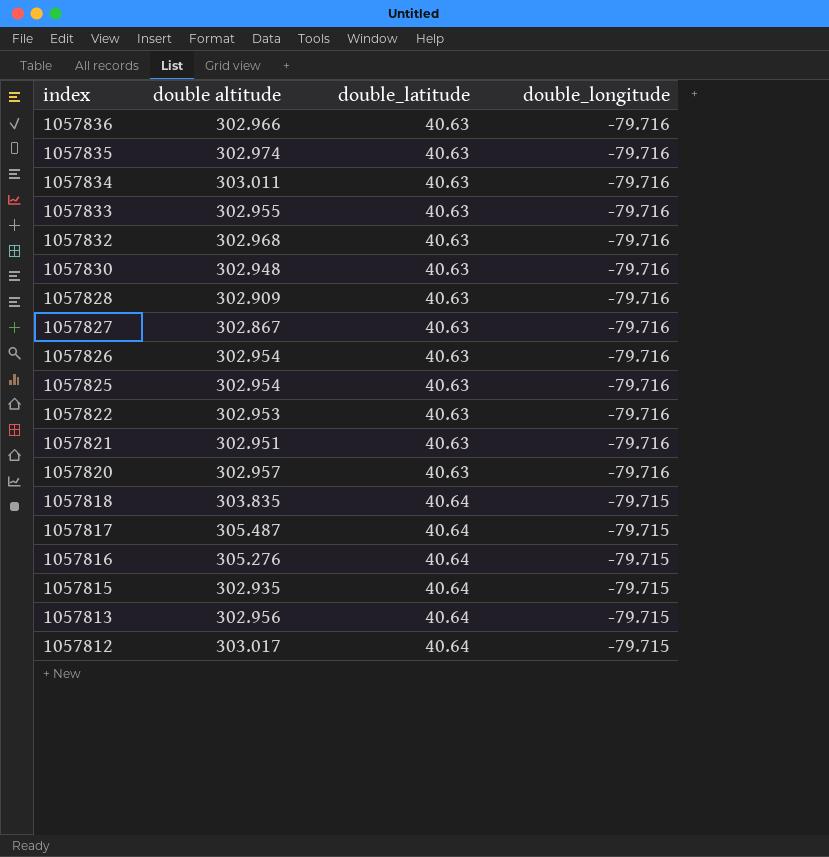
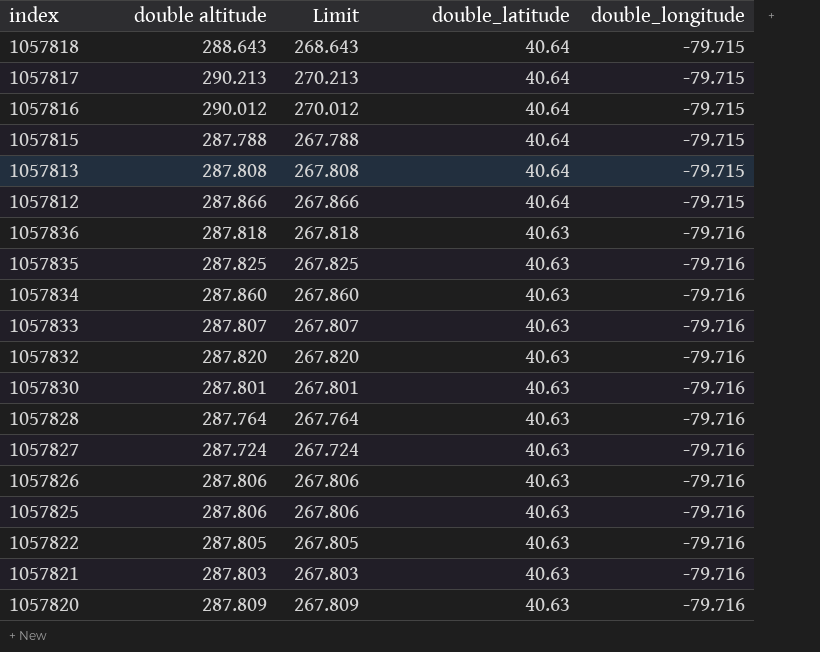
row order: index descending -> double_latitude descending
column Limit | formula: none -> [double altitude] - 20
1057818 | double altitude: 303.835 -> 288.643
1057817 | double altitude: 305.487 -> 290.213
1057816 | double altitude: 305.276 -> 290.012
1057815 | double altitude: 302.935 -> 287.788
1057813 | double altitude: 302.956 -> 287.808
1057812 | double altitude: 303.017 -> 287.866
1057836 | double altitude: 302.966 -> 287.818
1057835 | double altitude: 302.974 -> 287.825
1057834 | double altitude: 303.011 -> 287.860
1057833 | double altitude: 302.955 -> 287.807
1057832 | double altitude: 302.968 -> 287.820
1057830 | double altitude: 302.948 -> 287.801
1057828 | double altitude: 302.909 -> 287.764
1057827 | double altitude: 302.867 -> 287.724
1057826 | double altitude: 302.954 -> 287.806
1057825 | double altitude: 302.954 -> 287.806
1057822 | double altitude: 302.953 -> 287.805
1057821 | double altitude: 302.951 -> 287.803
1057820 | double altitude: 302.957 -> 287.809

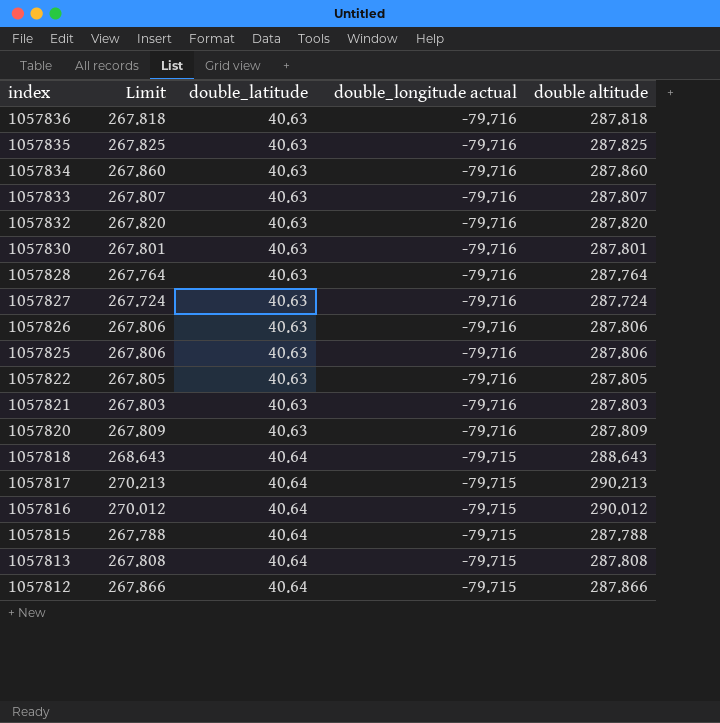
row order: double_latitude descending -> index descending
column name: double_longitude -> double_longitude actual
column double altitude | position: 2 -> 5

